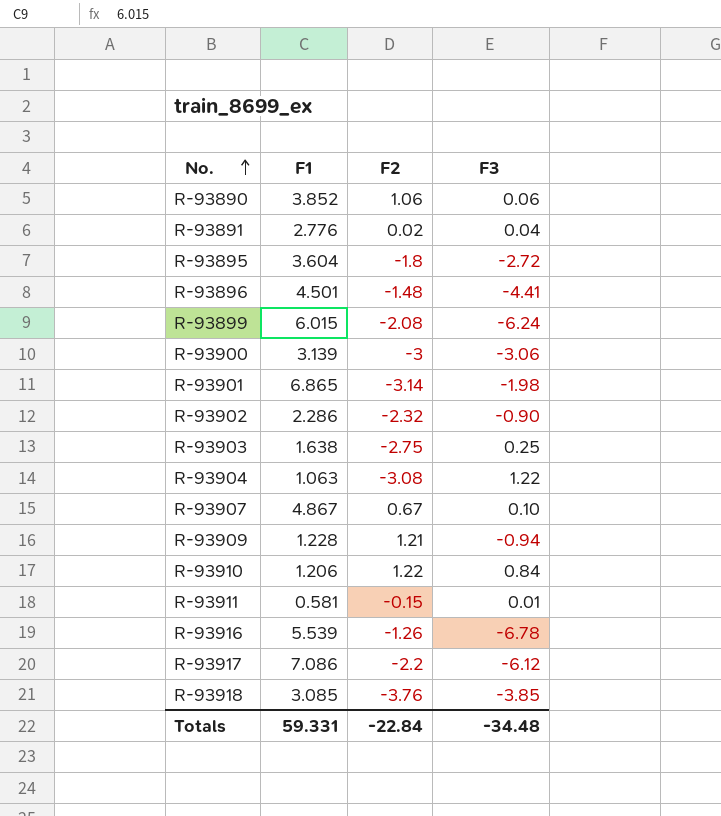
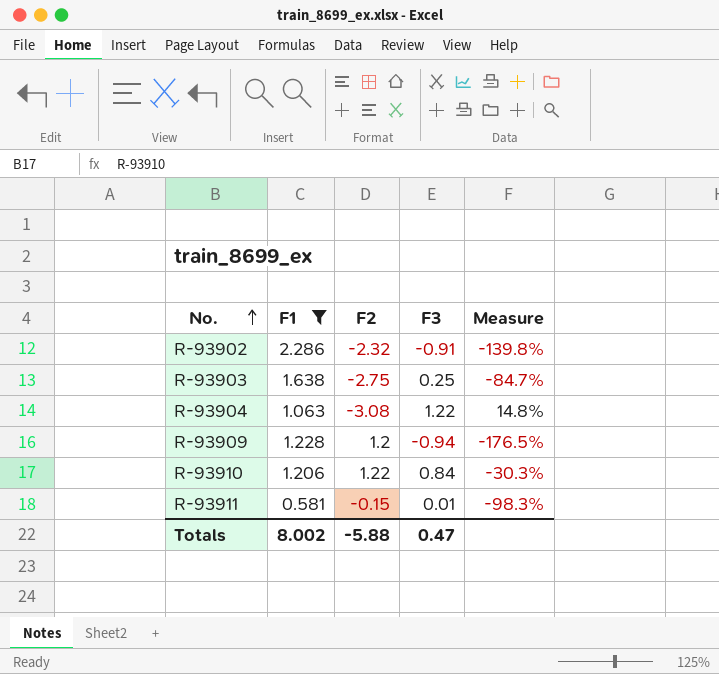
filter: none -> F1 <= 2.286
column Measure | formula: none -> ([F3] - [F1]) / [F1]
R-93902 | F3: -0.90 -> -0.91
R-93909 | F2: 1.21 -> 1.2
Totals | F1: 59.331 -> 8.002
Totals | F2: -22.84 -> -5.88
Totals | F3: -34.48 -> 0.47

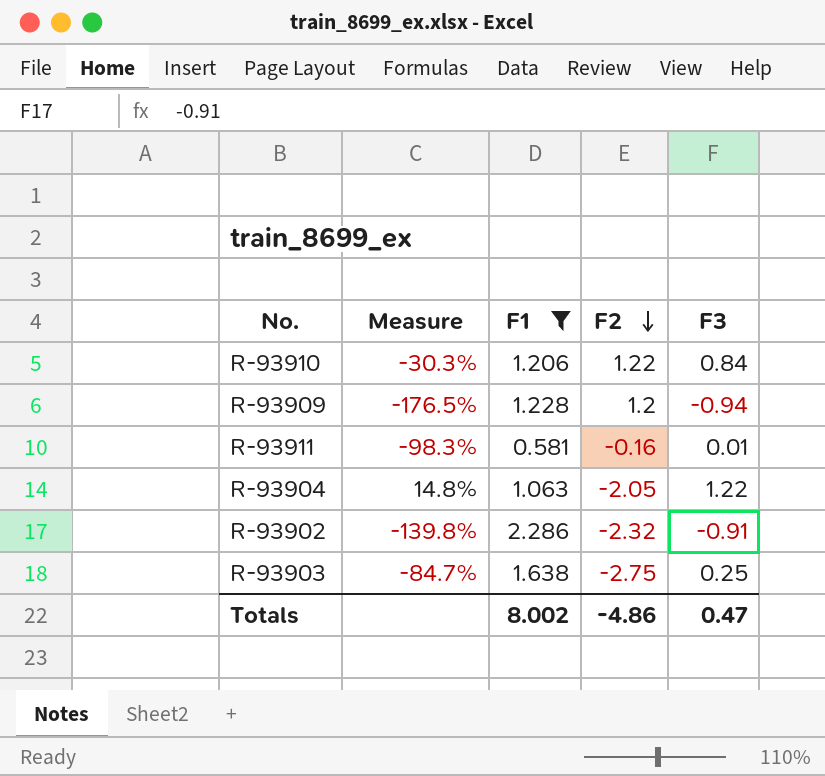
row order: No. ascending -> F2 descending
column Measure | position: 5 -> 2
R-93911 | F2: -0.15 -> -0.16
R-93904 | F2: -3.08 -> -2.05
Totals | F2: -5.88 -> -4.86

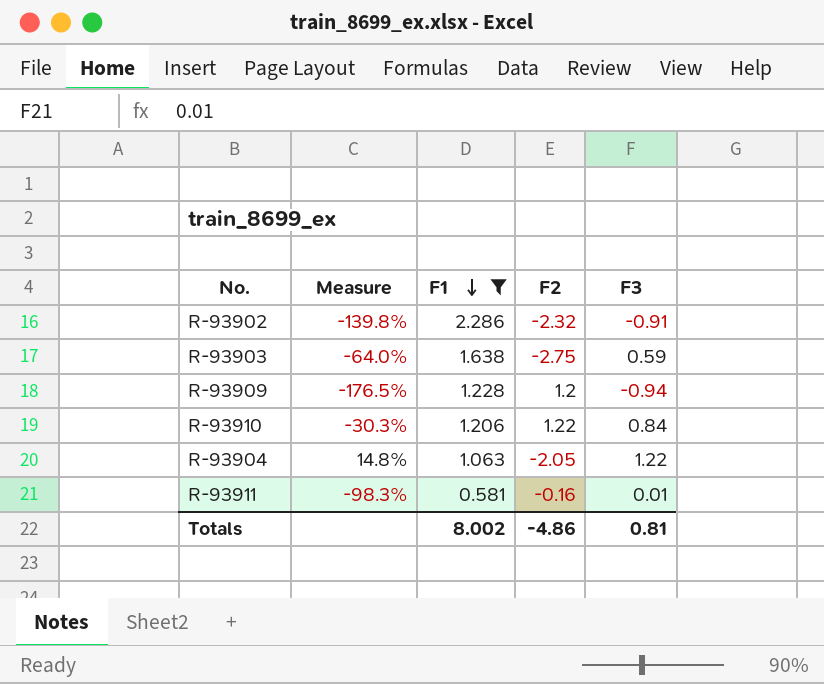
row order: F2 descending -> F1 descending
R-93903 | Measure: -84.7% -> -64.0%
R-93903 | F3: 0.25 -> 0.59
Totals | F3: 0.47 -> 0.81

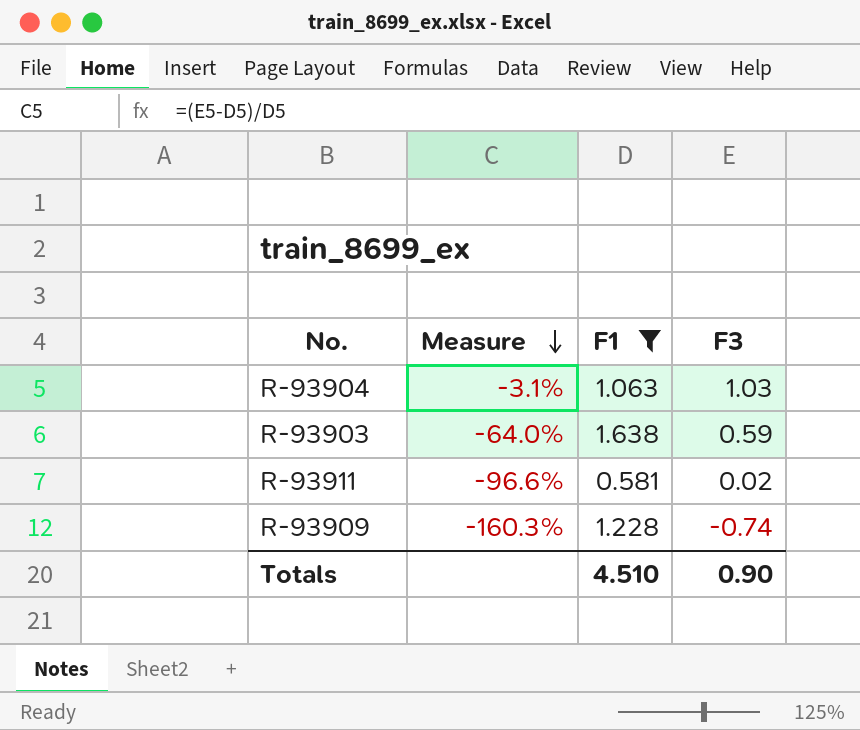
row order: F1 descending -> Measure descending
column F2 | position: 4 -> none
row R-93902: -139.8% | 2.286 | -2.32 | -0.91 -> none
row R-93910: -30.3% | 1.206 | 1.22 | 0.84 -> none
R-93904 | Measure: 14.8% -> -3.1%
R-93904 | F3: 1.22 -> 1.03
R-93911 | Measure: -98.3% -> -96.6%
R-93911 | F3: 0.01 -> 0.02
R-93909 | Measure: -176.5% -> -160.3%
R-93909 | F3: -0.94 -> -0.74
Totals | F1: 8.002 -> 4.510
Totals | F3: 0.81 -> 0.90

